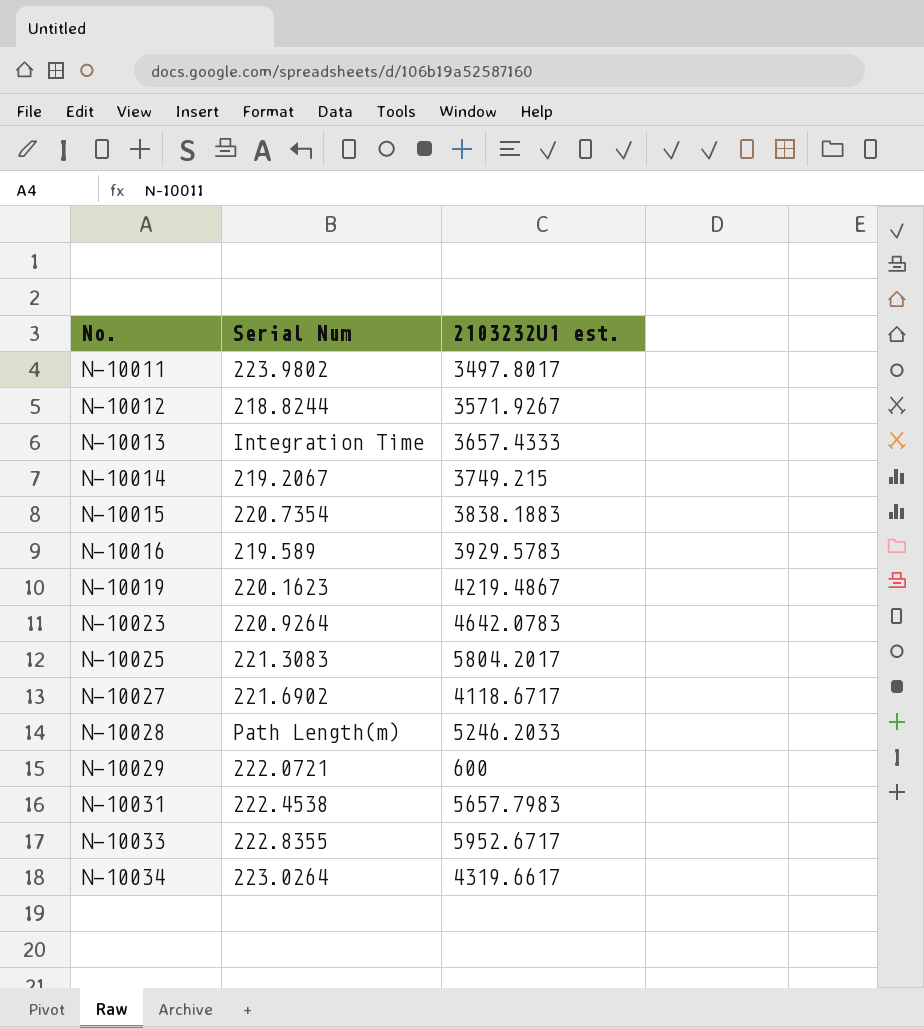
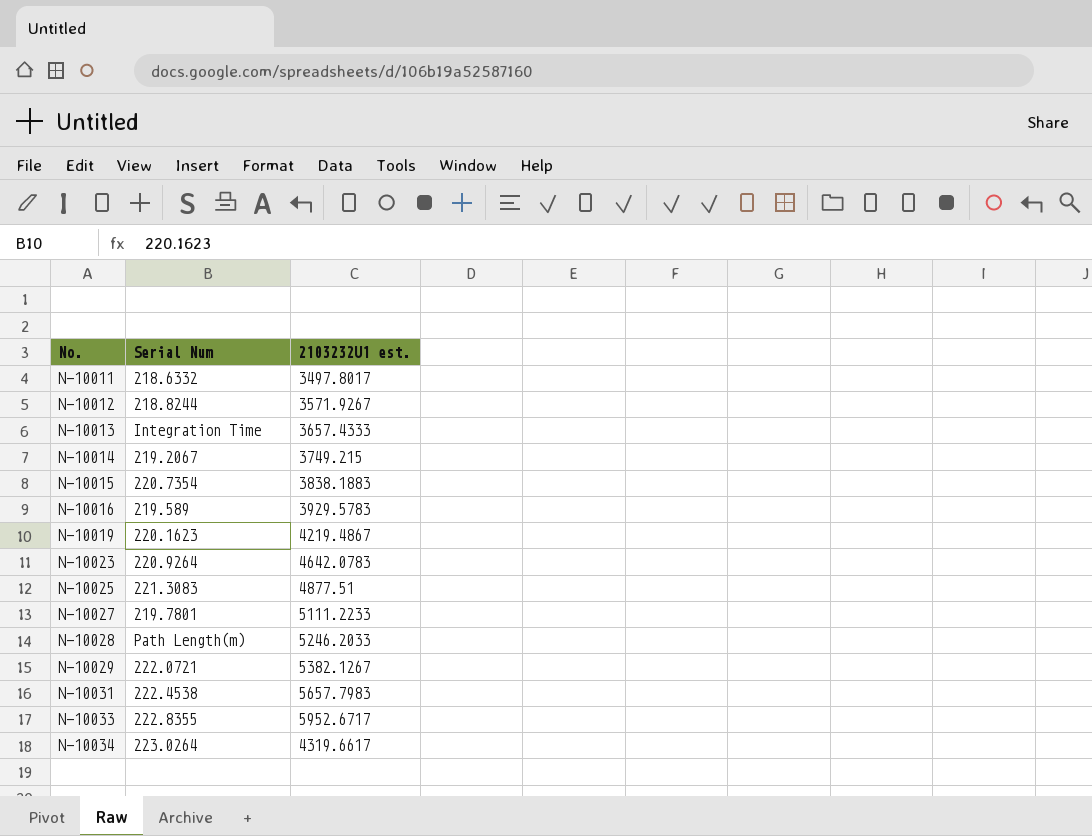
N-10011 | Serial Num: 223.9802 -> 218.6332
N-10025 | 2103232U1 est.: 5804.2017 -> 4877.51
N-10027 | Serial Num: 221.6902 -> 219.7801
N-10027 | 2103232U1 est.: 4118.6717 -> 5111.2233
N-10029 | 2103232U1 est.: 600 -> 5382.1267

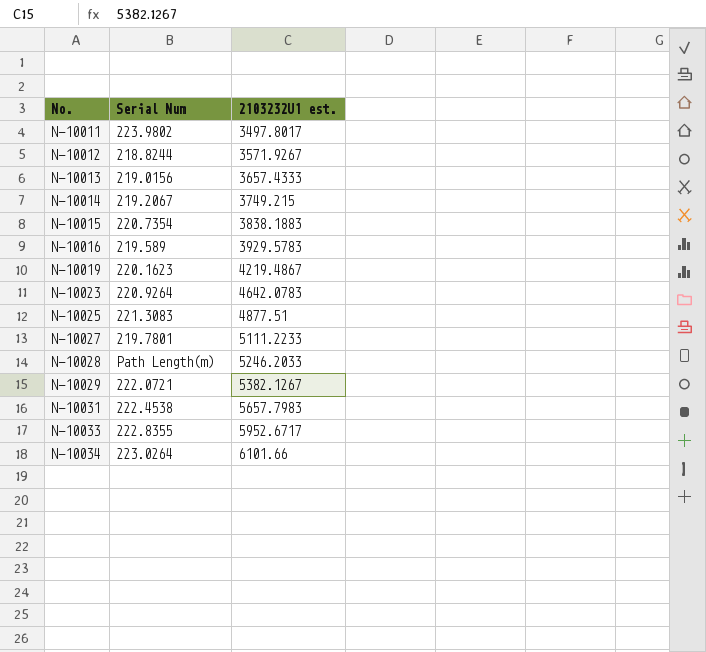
N-10011 | Serial Num: 218.6332 -> 223.9802
N-10013 | Serial Num: Integration Time -> 219.0156
N-10034 | 2103232U1 est.: 4319.6617 -> 6101.66

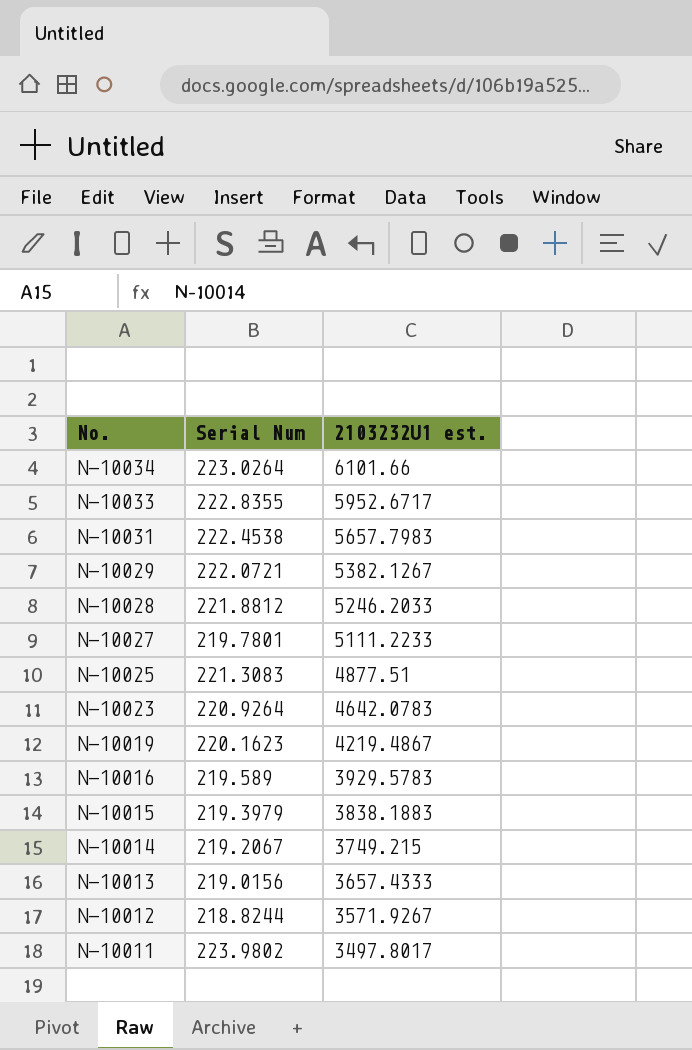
row order: No. ascending -> No. descending
N-10028 | Serial Num: Path Length(m) -> 221.8812
N-10015 | Serial Num: 220.7354 -> 219.3979

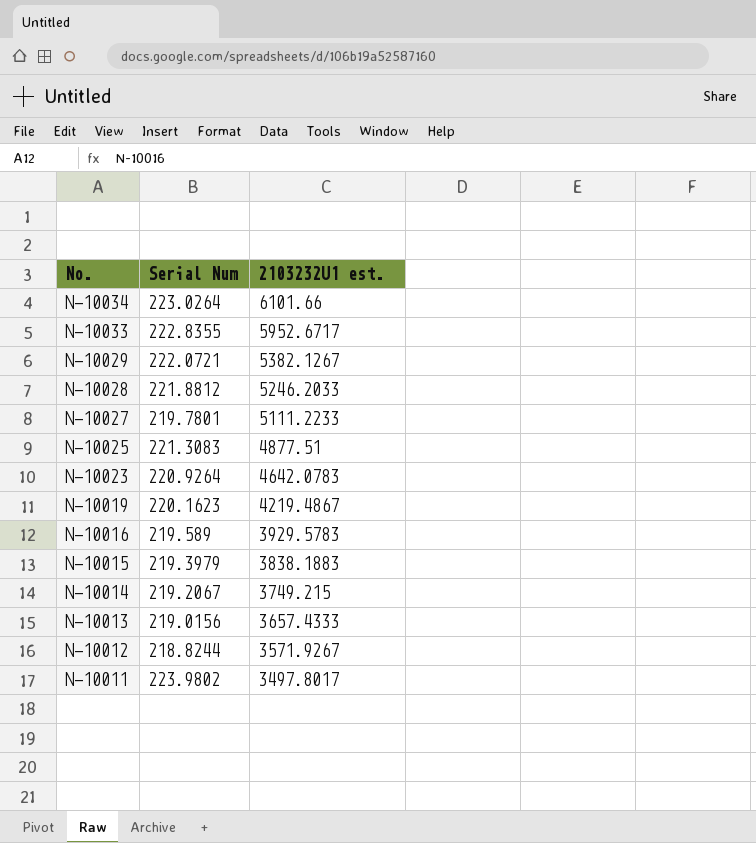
row N-10031: 222.4538 | 5657.7983 -> none

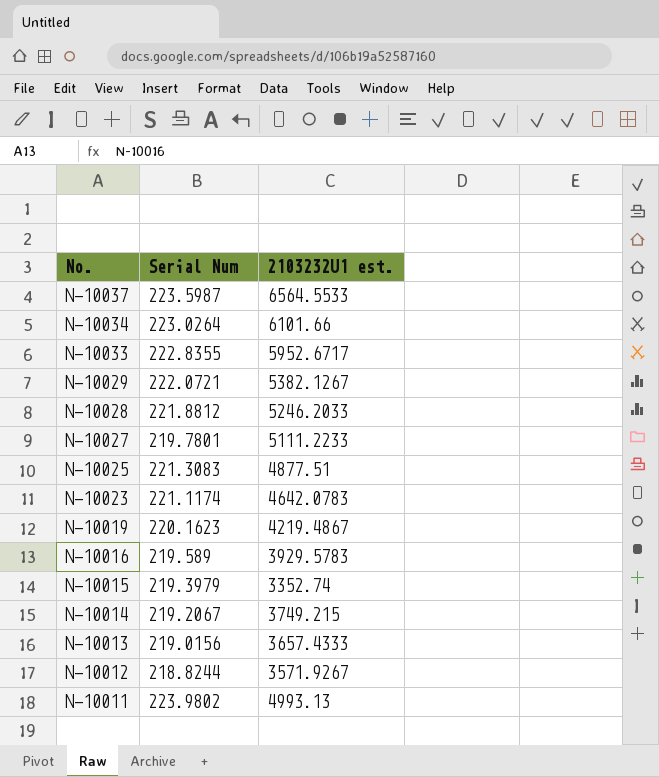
row N-10037: none -> 223.5987 | 6564.5533
N-10023 | Serial Num: 220.9264 -> 221.1174
N-10015 | 2103232U1 est.: 3838.1883 -> 3352.74
N-10011 | 2103232U1 est.: 3497.8017 -> 4993.13

